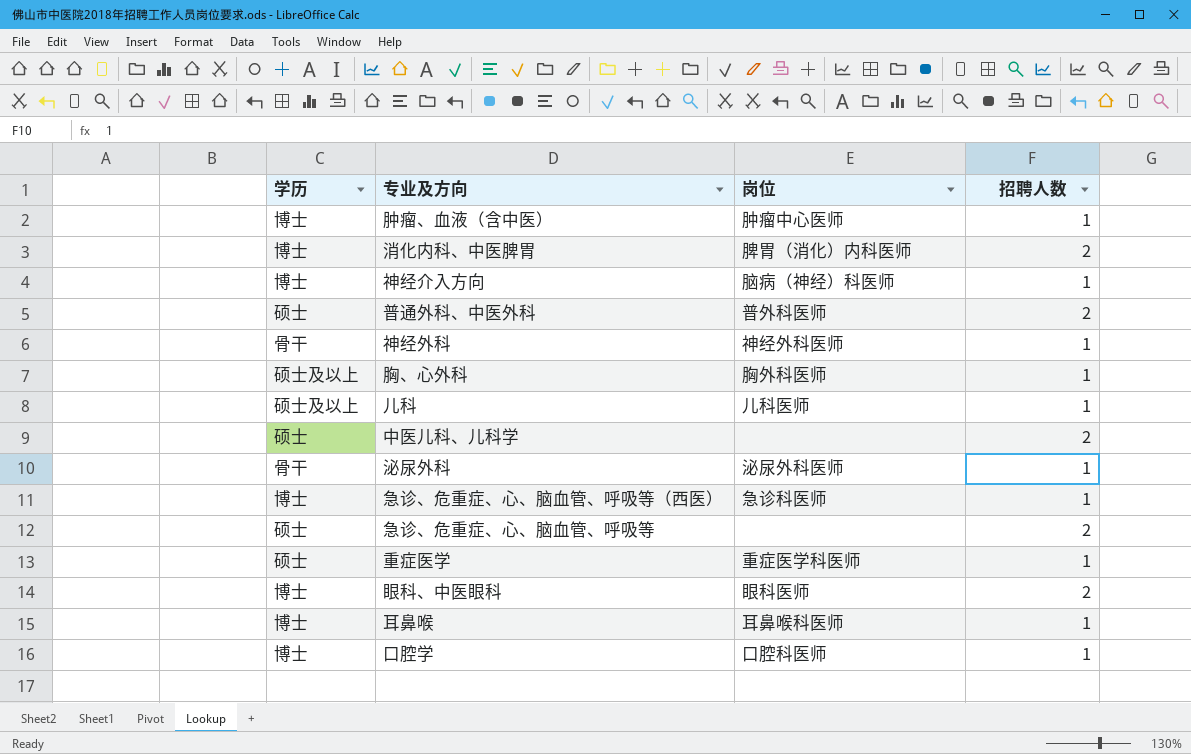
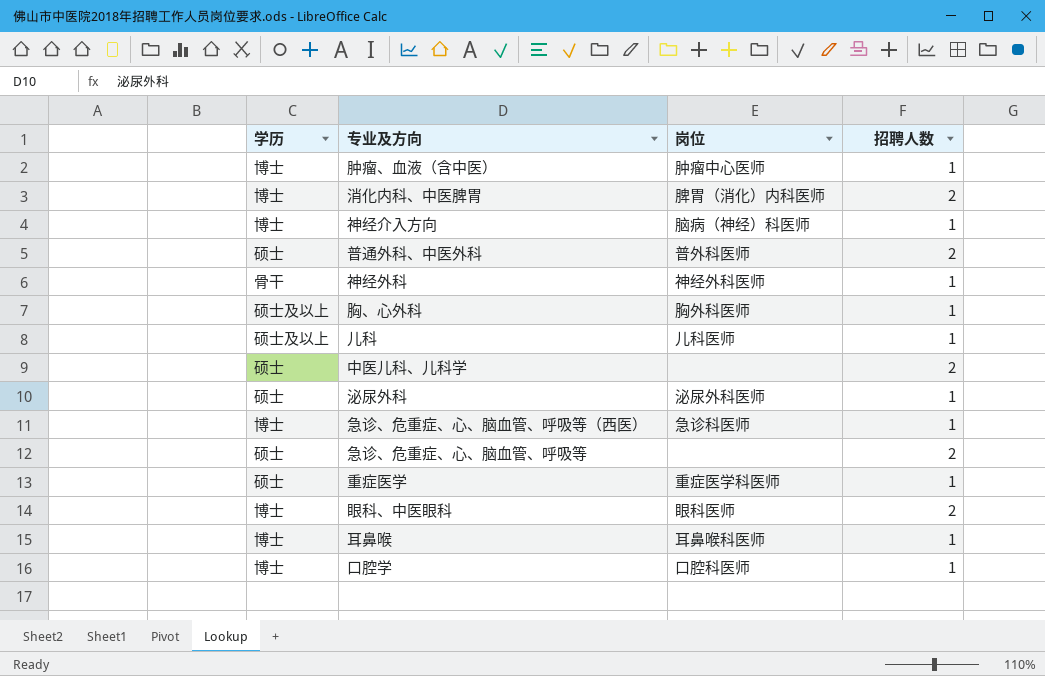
泌尿外科 | 学历: 骨干 -> 硕士

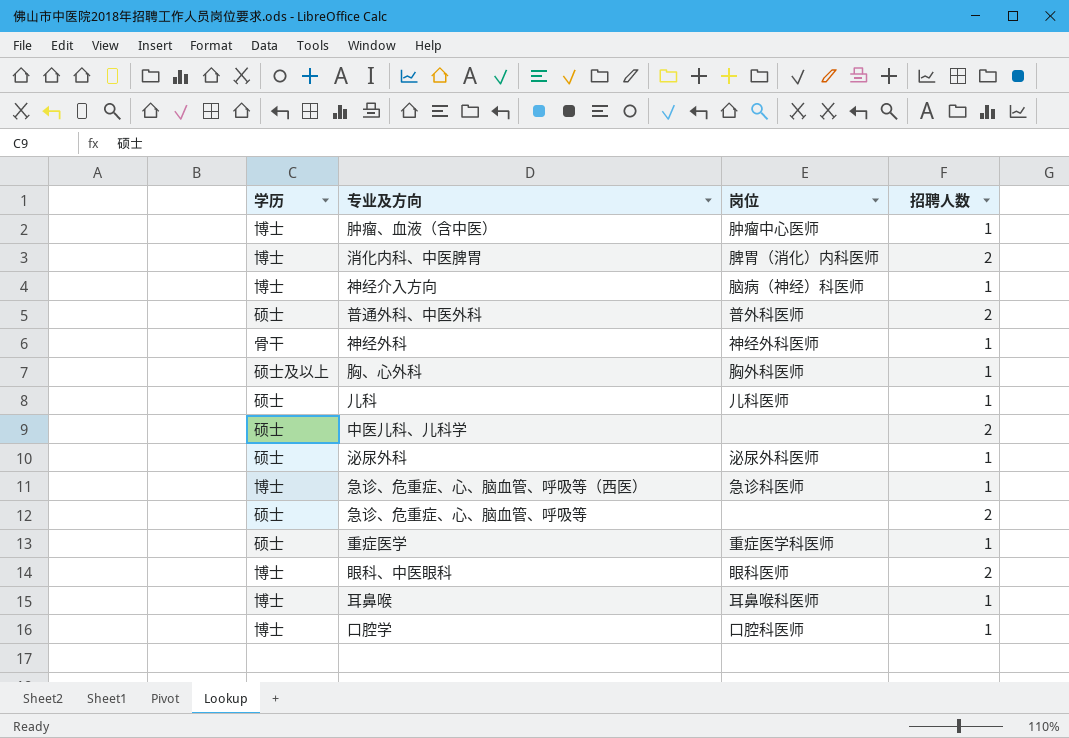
儿科 | 学历: 硕士及以上 -> 硕士

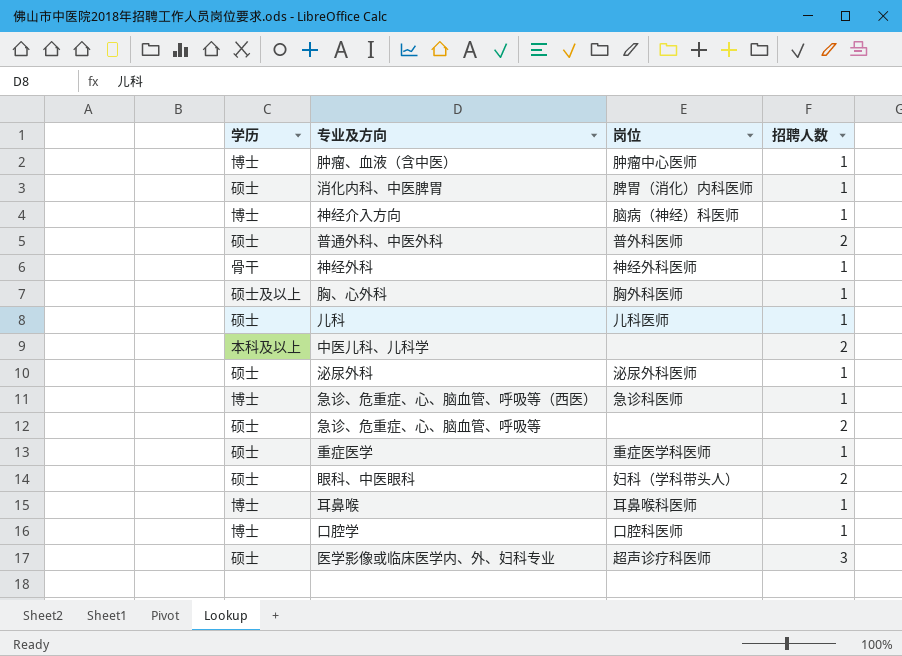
消化内科、中医脾胃 | 学历: 博士 -> 硕士
消化内科、中医脾胃 | 招聘人数: 2 -> 1
中医儿科、儿科学 | 学历: 硕士 -> 本科及以上
眼科、中医眼科 | 学历: 博士 -> 硕士
眼科、中医眼科 | 岗位: 眼科医师 -> 妇科（学科带头人）
row 医学影像或临床医学内、外、妇科专业: none -> 硕士 | 超声诊疗科医师 | 3

